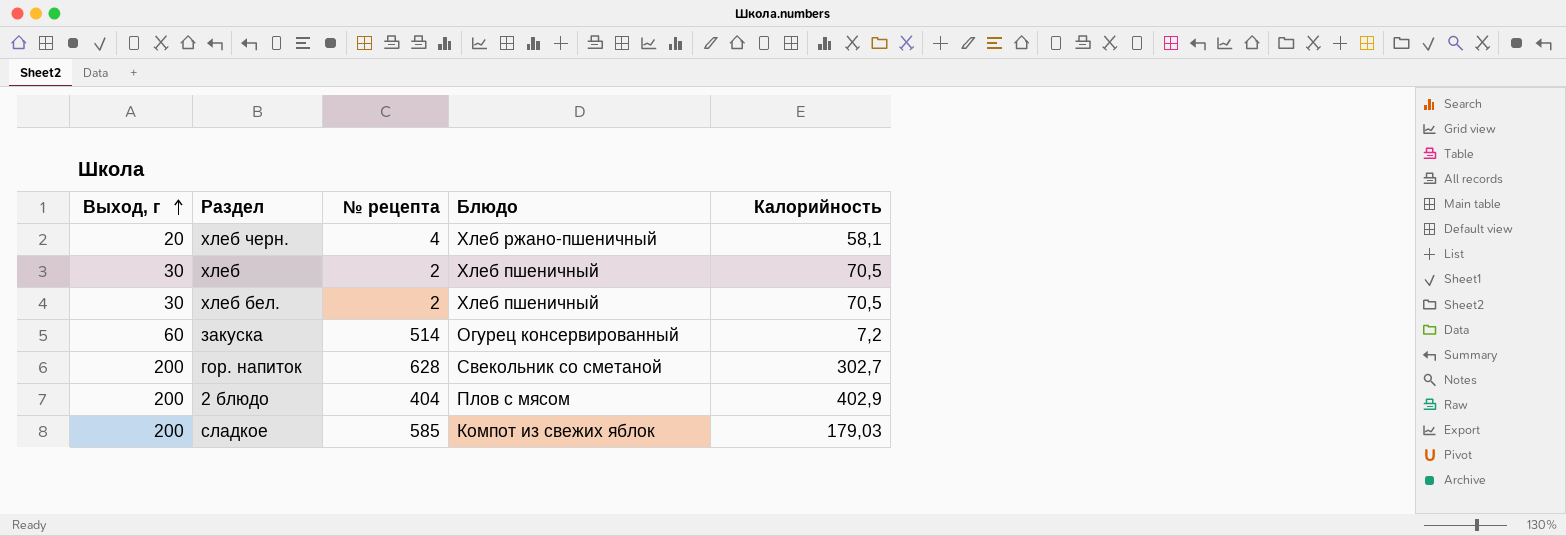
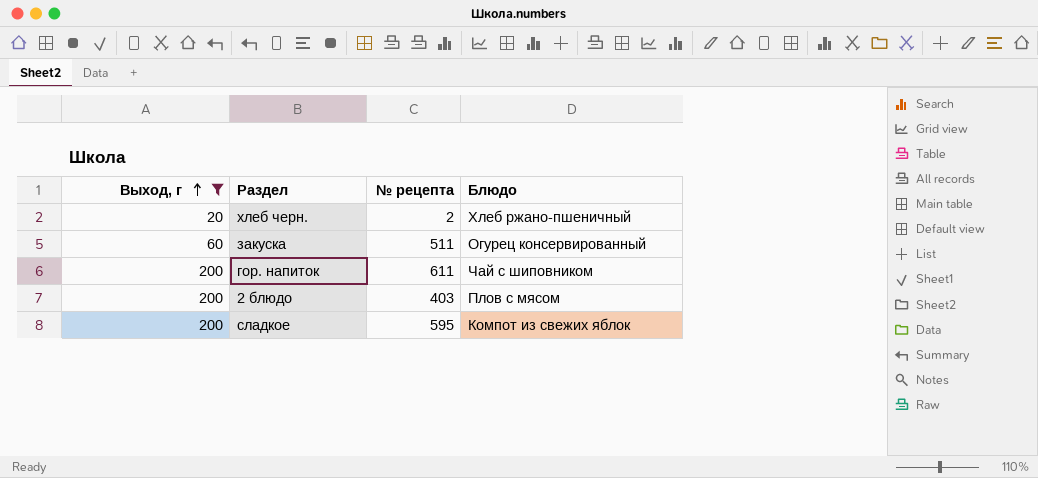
filter: none -> Выход, г != 30
column Калорийность | position: 5 -> none
хлеб черн. | № рецепта: 4 -> 2
закуска | № рецепта: 514 -> 511
гор. напиток | № рецепта: 628 -> 611
гор. напиток | Блюдо: Свекольник со сметаной -> Чай с шиповником
2 блюдо | № рецепта: 404 -> 403
сладкое | № рецепта: 585 -> 595

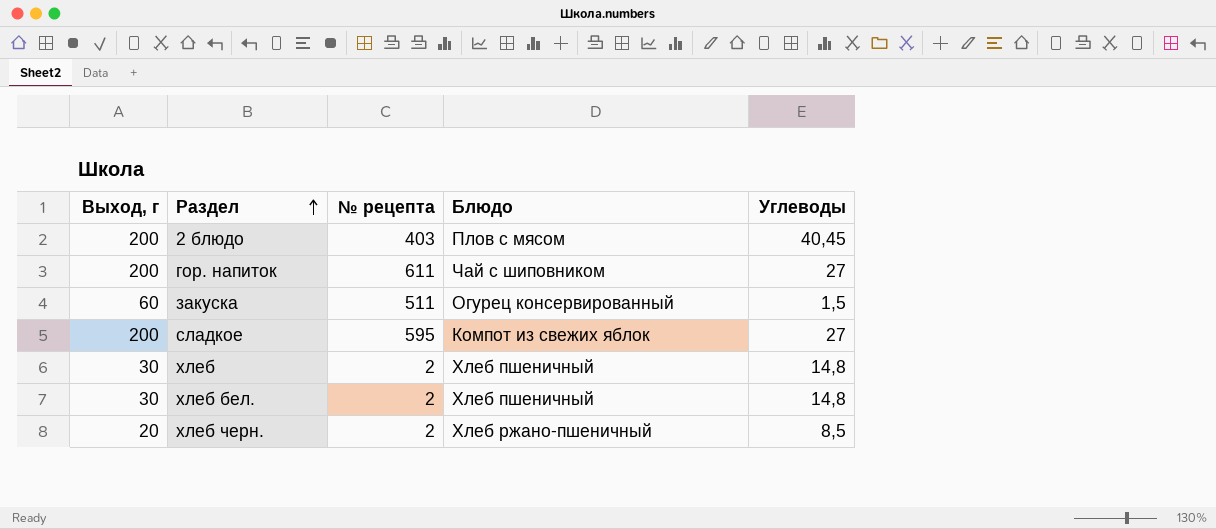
filter: Выход, г != 30 -> none
row order: Выход, г ascending -> Раздел ascending
column Углеводы | position: none -> 5

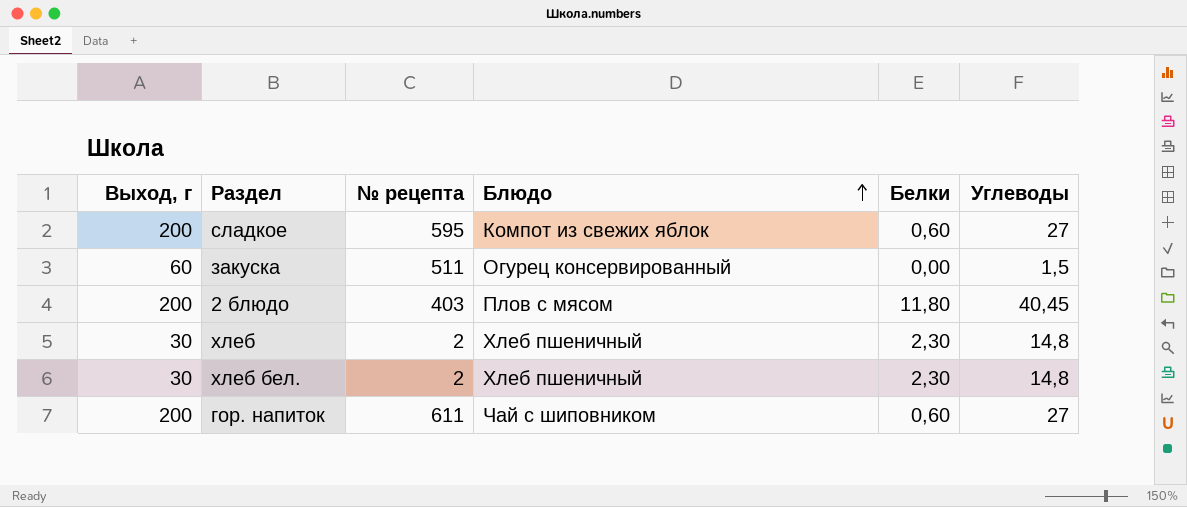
row order: Раздел ascending -> Блюдо ascending
column Белки | position: none -> 5
row хлеб черн.: 20 | 2 | Хлеб ржано-пшеничный | 8,5 -> none

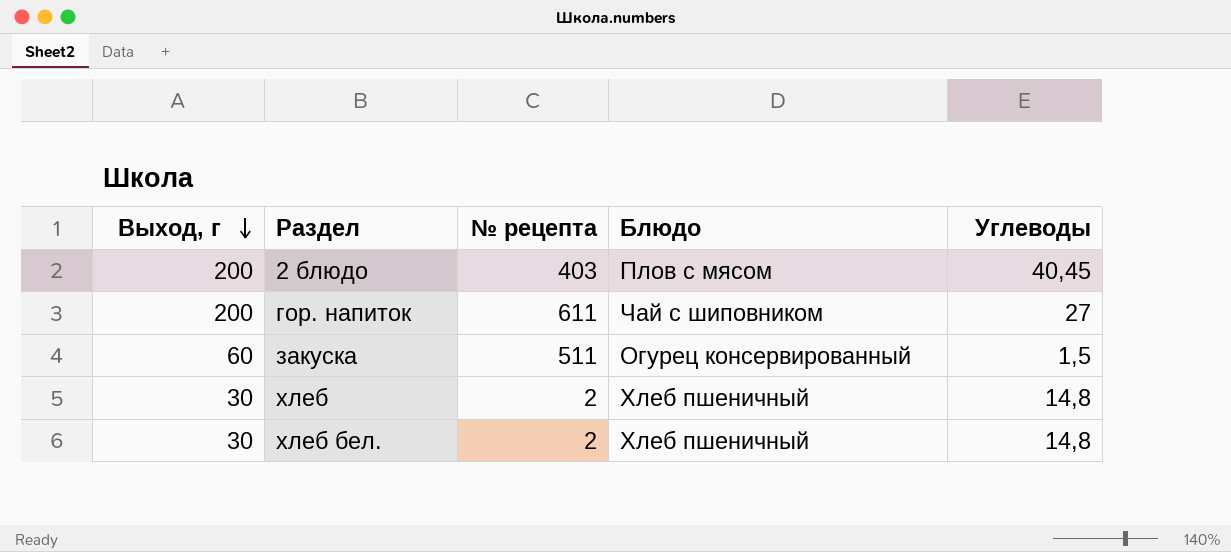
row order: Блюдо ascending -> Выход, г descending
column Белки | position: 5 -> none
row сладкое: 200 | 595 | Компот из свежих яблок | 0,60 | 27 -> none

